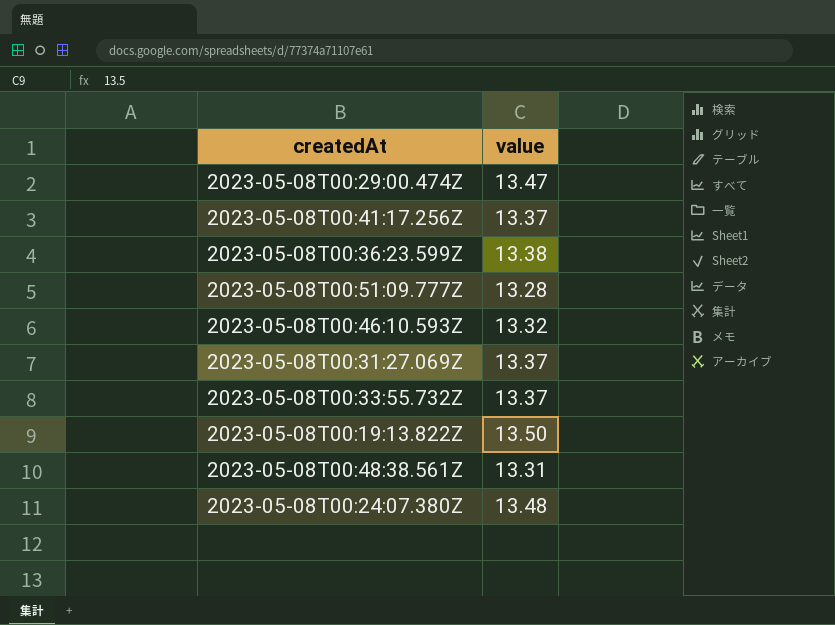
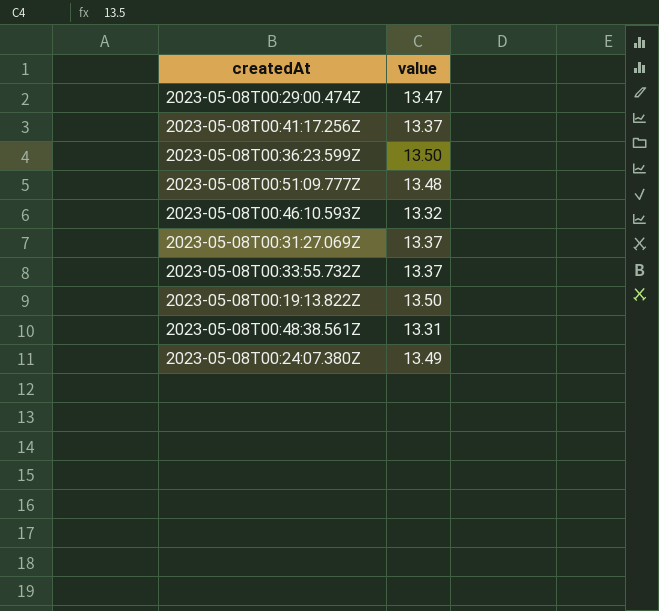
2023-05-08T00:36:23.599Z | value: 13.38 -> 13.50
2023-05-08T00:51:09.777Z | value: 13.28 -> 13.48
2023-05-08T00:24:07.380Z | value: 13.48 -> 13.49

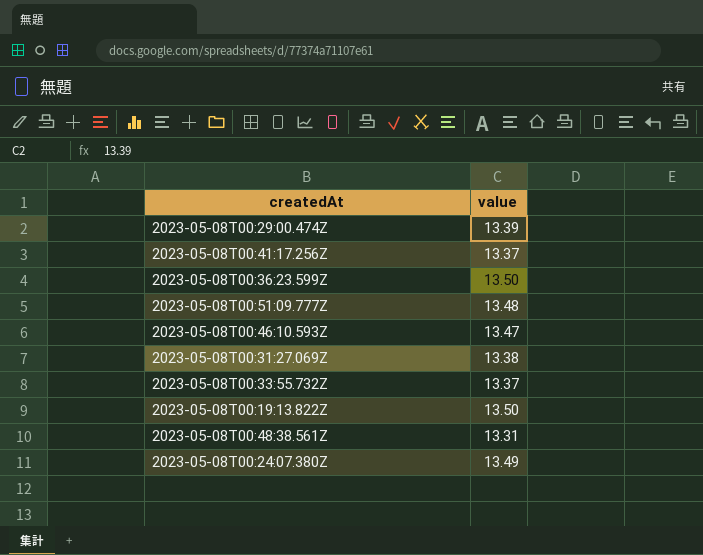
2023-05-08T00:29:00.474Z | value: 13.47 -> 13.39
2023-05-08T00:46:10.593Z | value: 13.32 -> 13.47
2023-05-08T00:31:27.069Z | value: 13.37 -> 13.38

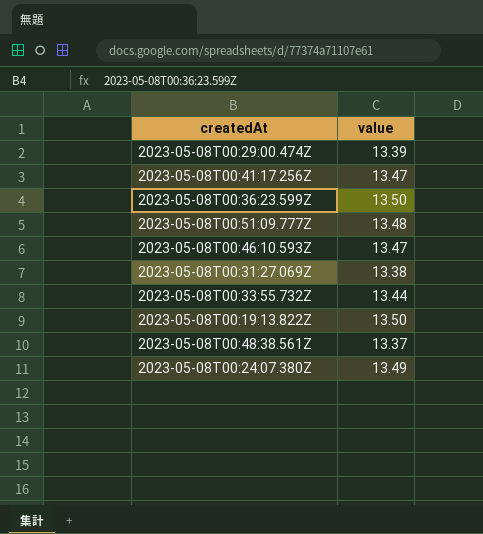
2023-05-08T00:41:17.256Z | value: 13.37 -> 13.47
2023-05-08T00:33:55.732Z | value: 13.37 -> 13.44
2023-05-08T00:48:38.561Z | value: 13.31 -> 13.37

